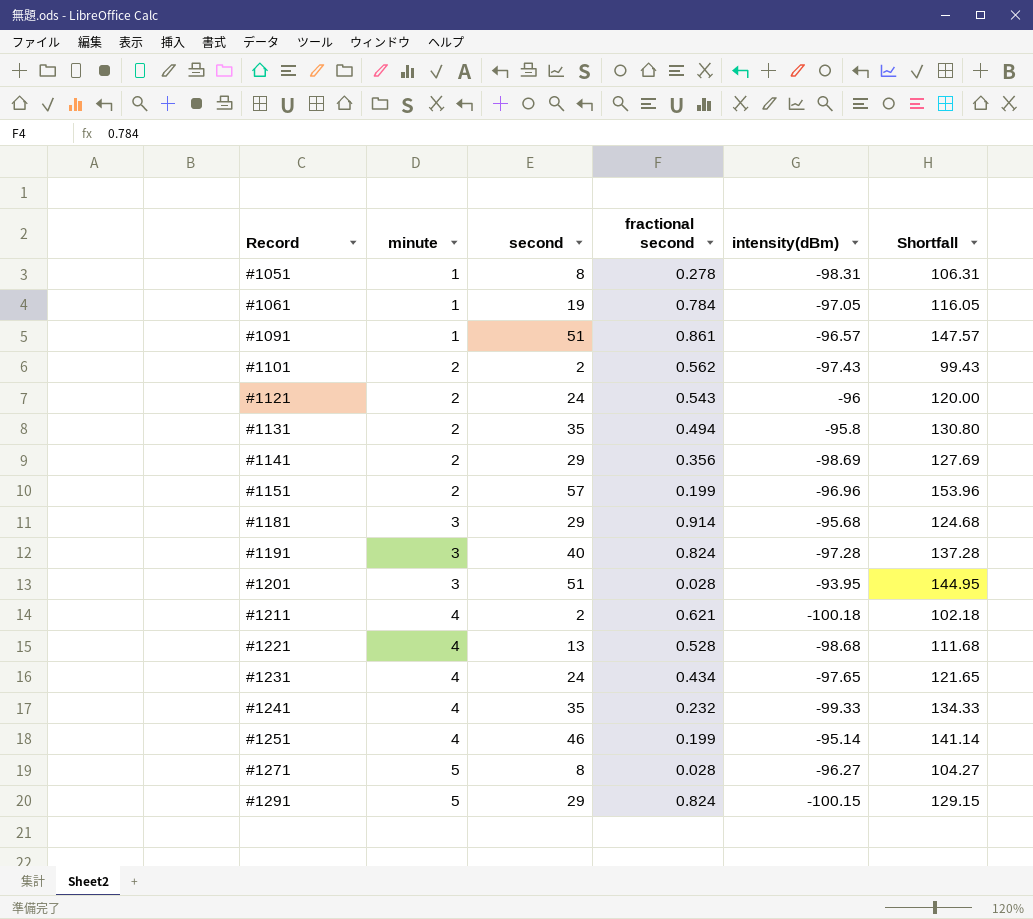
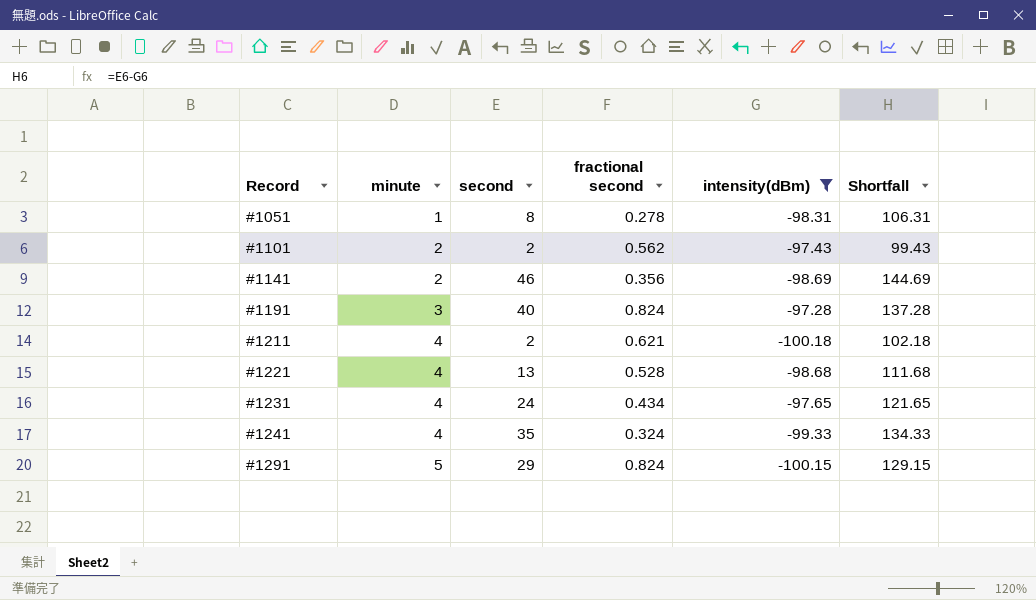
filter: none -> intensity(dBm) <= -97.28
#1141 | second: 29 -> 46
#1141 | Shortfall: 127.69 -> 144.69
#1241 | fractional second: 0.232 -> 0.324

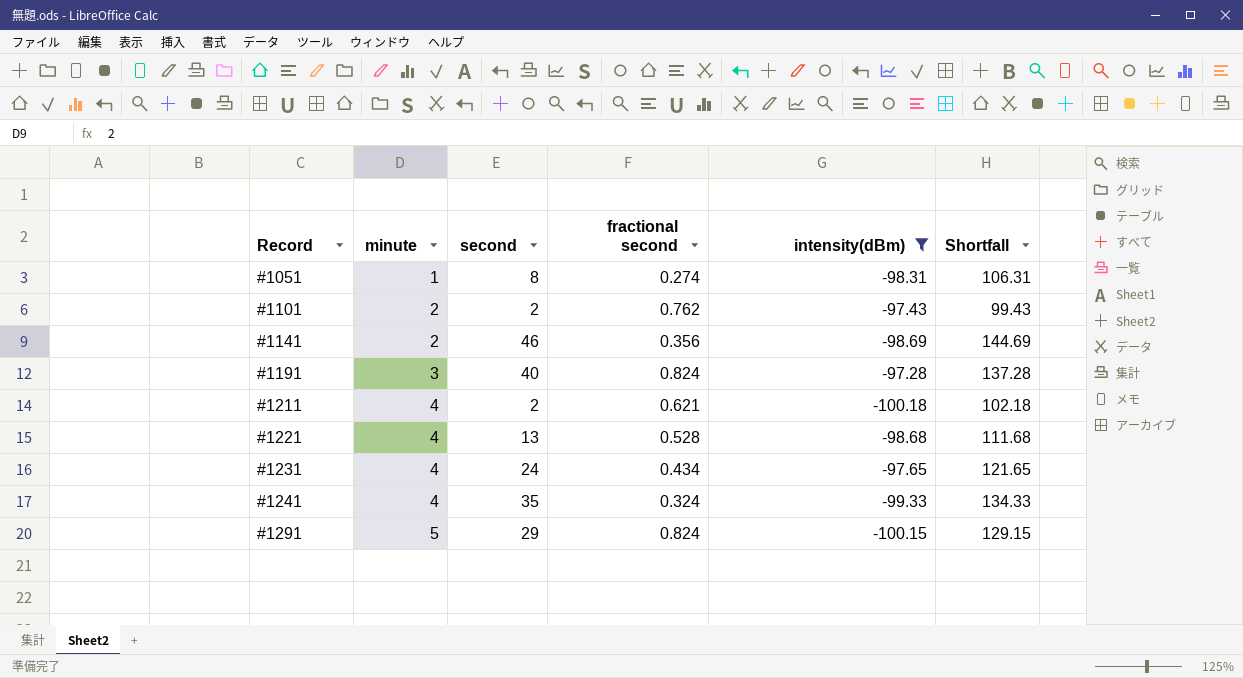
#1051 | fractional second: 0.278 -> 0.274
#1101 | fractional second: 0.562 -> 0.762

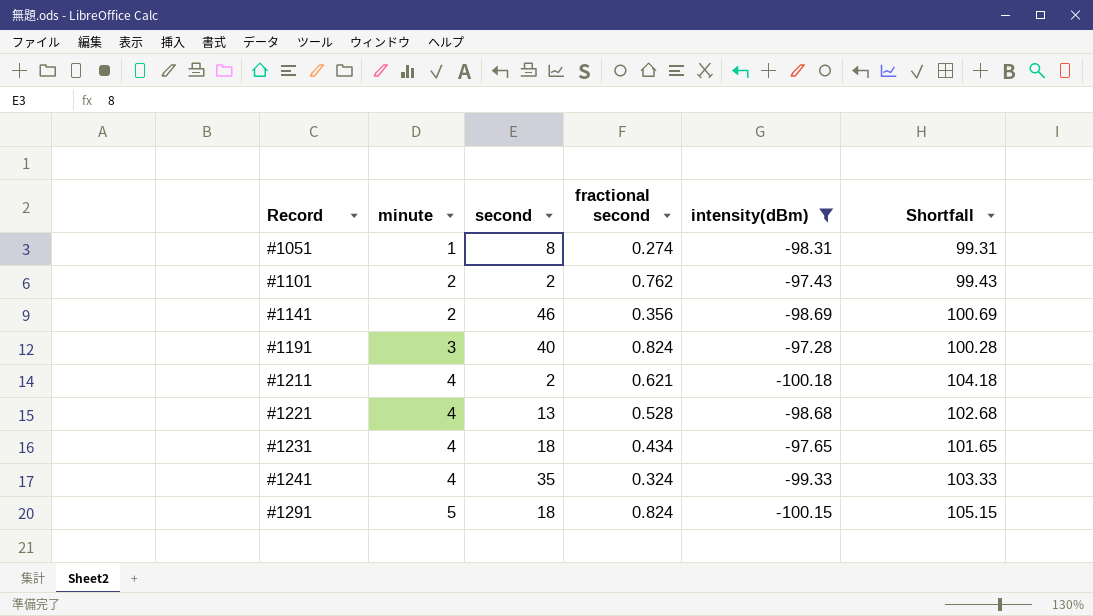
column Shortfall | formula: [second] - [intensity(dBm)] -> [minute] - [intensity(dBm)]
#1231 | second: 24 -> 18
#1291 | second: 29 -> 18

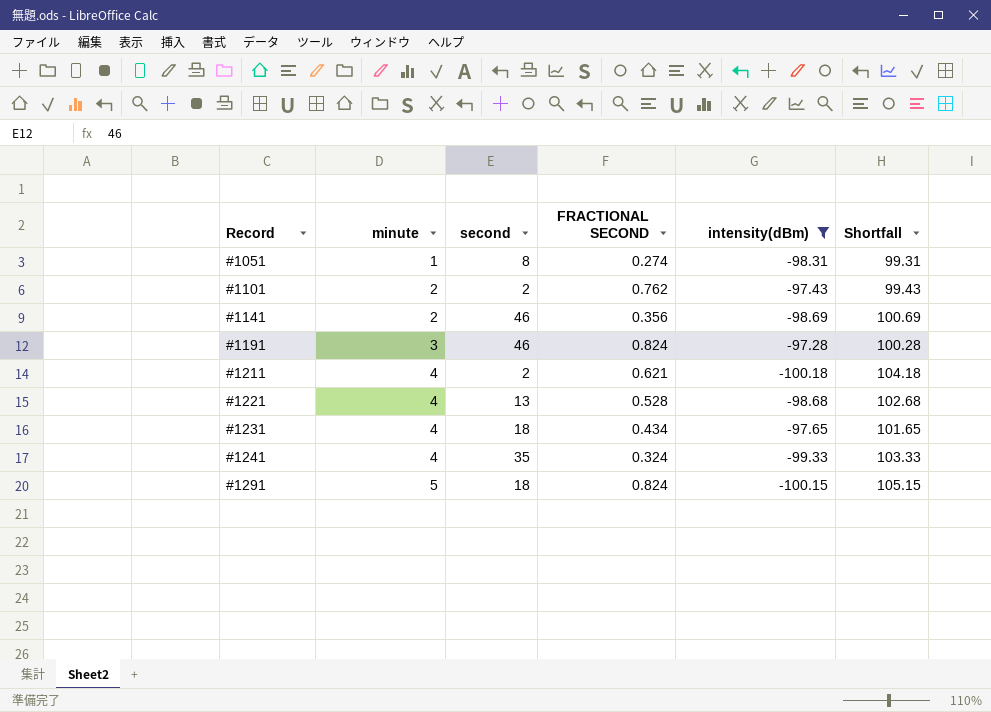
column name: fractional second -> FRACTIONAL SECOND
#1191 | second: 40 -> 46

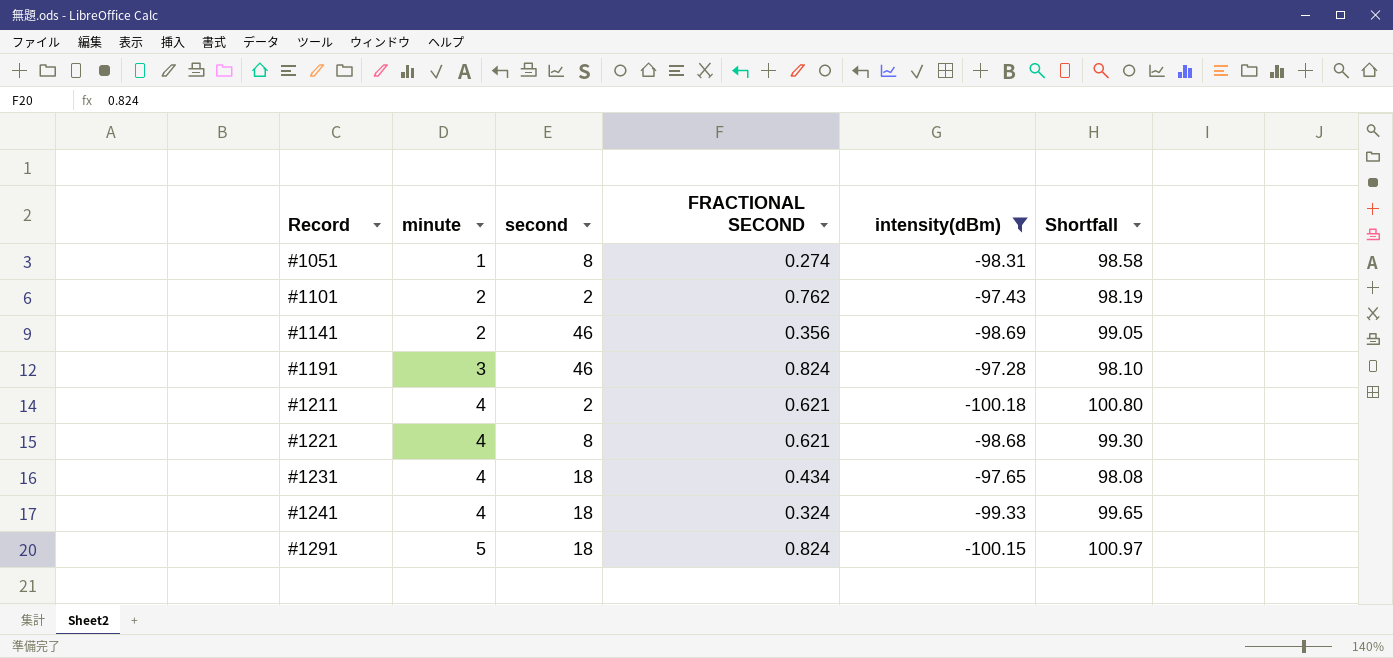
column Shortfall | formula: [minute] - [intensity(dBm)] -> [FRACTIONAL SECOND] - [intensity(dBm)]
#1221 | second: 13 -> 8
#1221 | FRACTIONAL SECOND: 0.528 -> 0.621
#1241 | second: 35 -> 18

